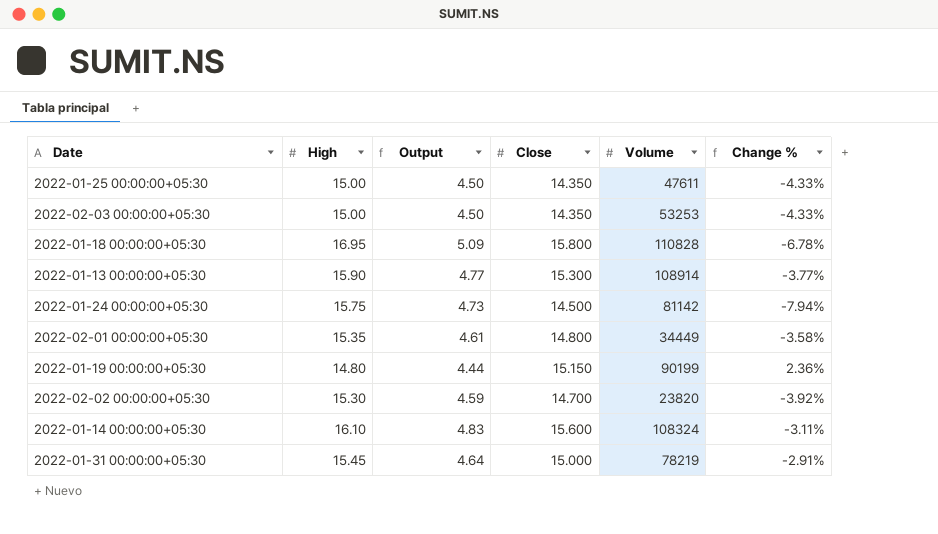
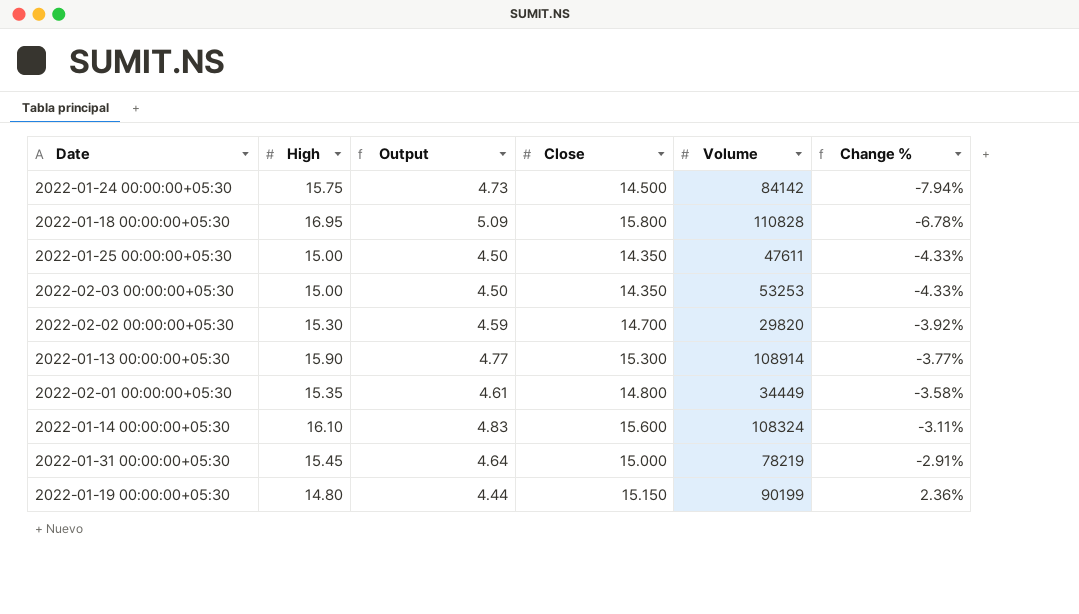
row order: none -> Change % ascending
2022-01-24 00:00:00+05:30 | Volume: 81142 -> 84142
2022-02-02 00:00:00+05:30 | Volume: 23820 -> 29820

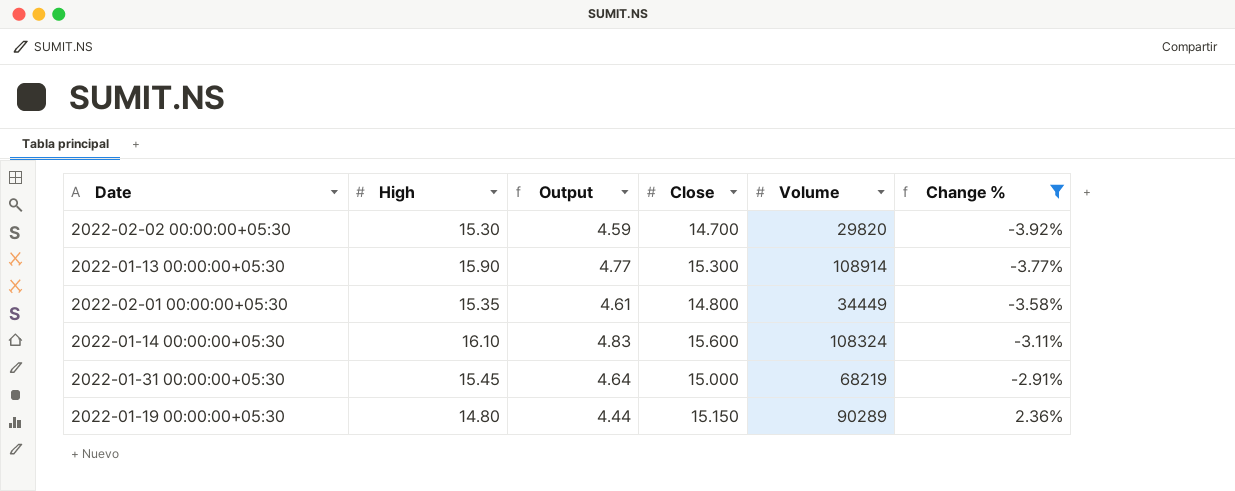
filter: none -> Change % >= -3.92%
2022-01-31 00:00:00+05:30 | Volume: 78219 -> 68219
2022-01-19 00:00:00+05:30 | Volume: 90199 -> 90289

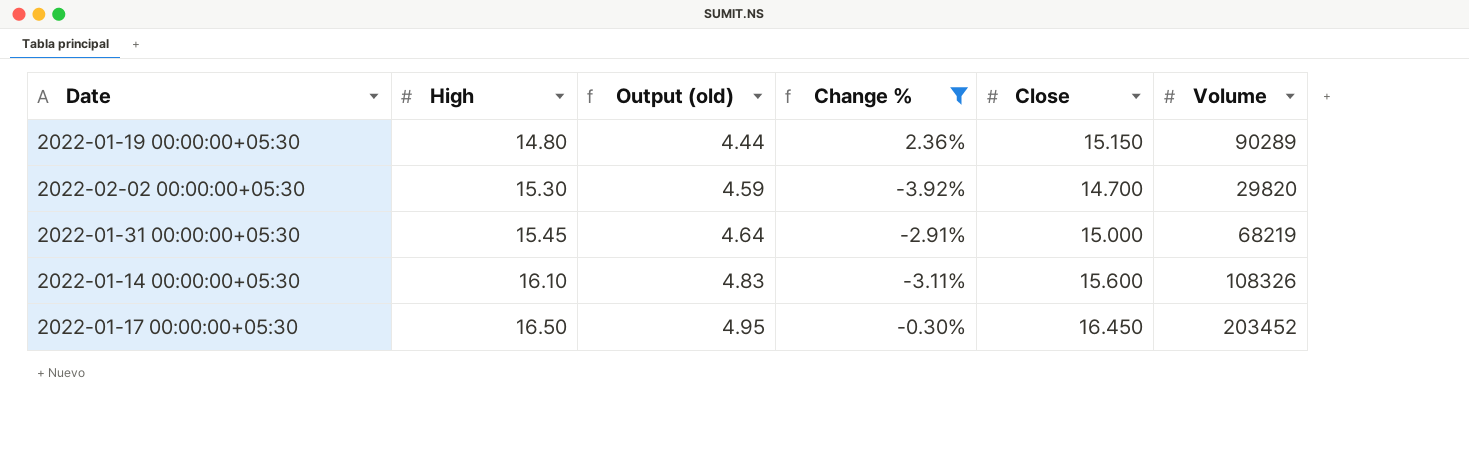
row order: Change % ascending -> High ascending
column name: Output -> Output (old)
column Change % | position: 6 -> 4
row 2022-01-13 00:00:00+05:30: 15.90 | 4.77 | 15.300 | 108914 | -3.77% -> none
row 2022-02-01 00:00:00+05:30: 15.35 | 4.61 | 14.800 | 34449 | -3.58% -> none
2022-01-14 00:00:00+05:30 | Volume: 108324 -> 108326
row 2022-01-17 00:00:00+05:30: none -> 16.50 | 4.95 | -0.30% | 16.450 | 203452

